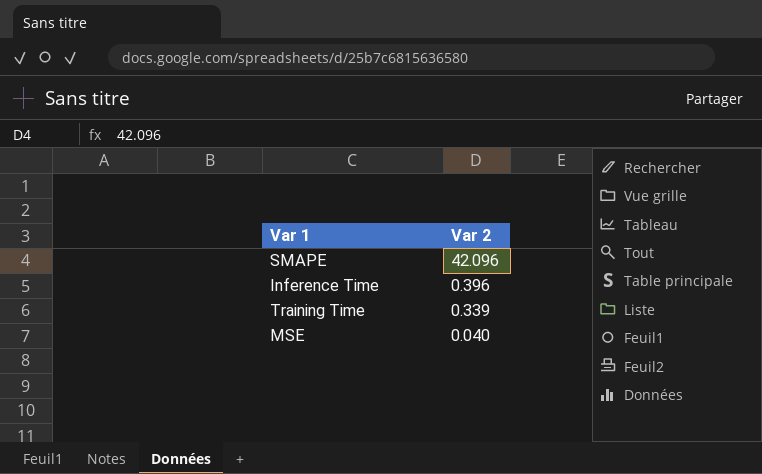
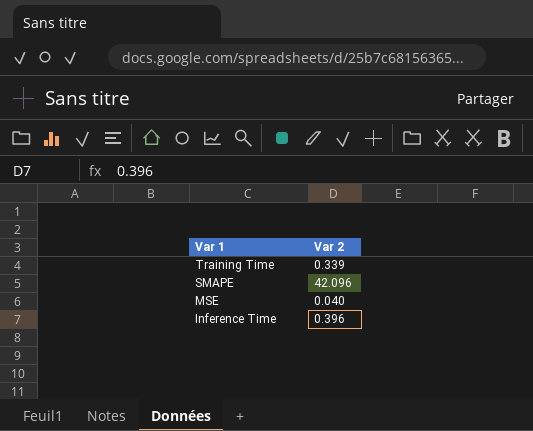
row order: Var 2 descending -> Var 1 descending

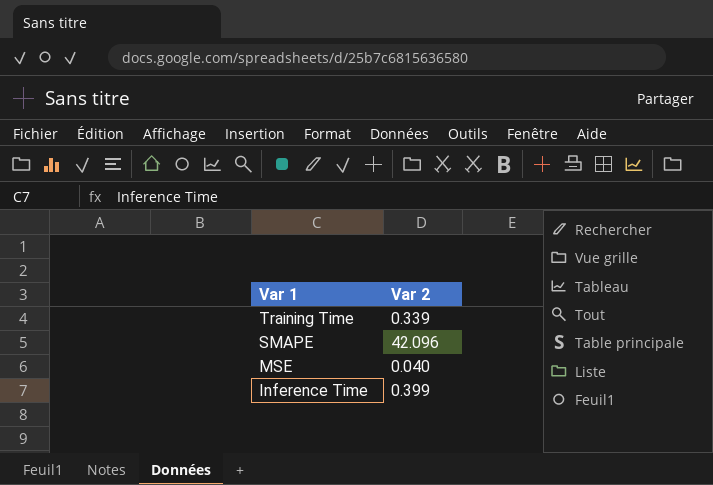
Inference Time | Var 2: 0.396 -> 0.399

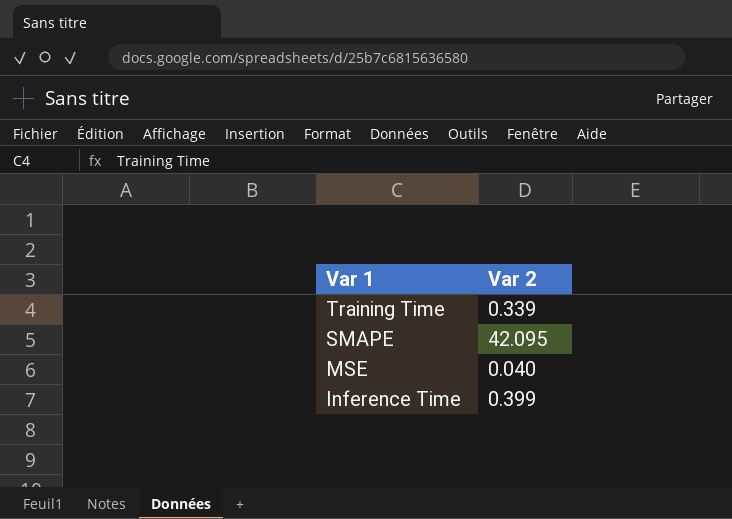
SMAPE | Var 2: 42.096 -> 42.095

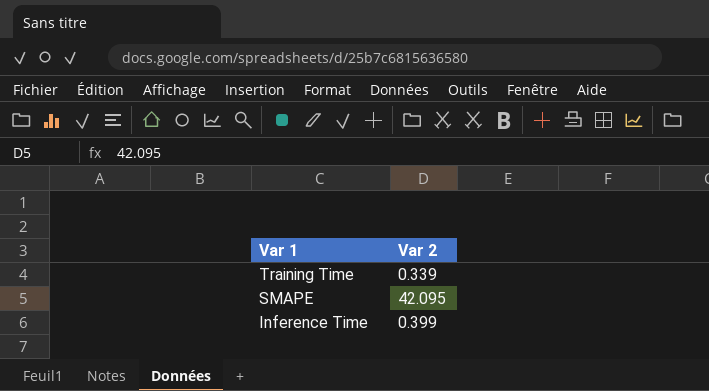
row MSE: 0.040 -> none

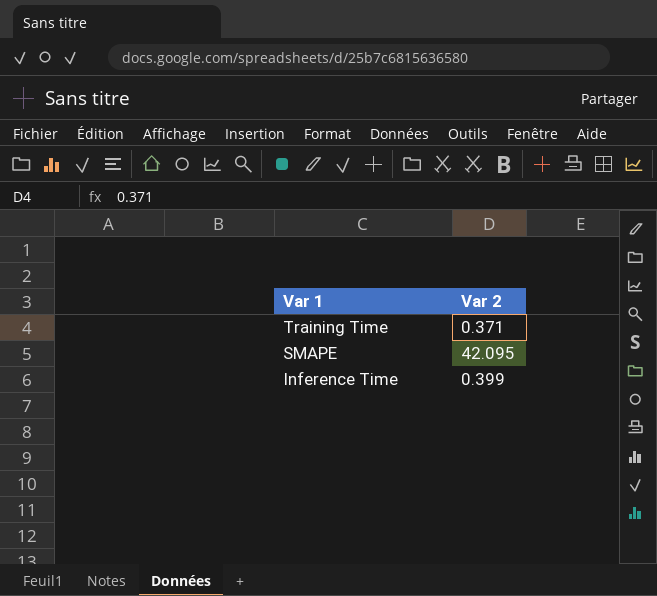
Training Time | Var 2: 0.339 -> 0.371

